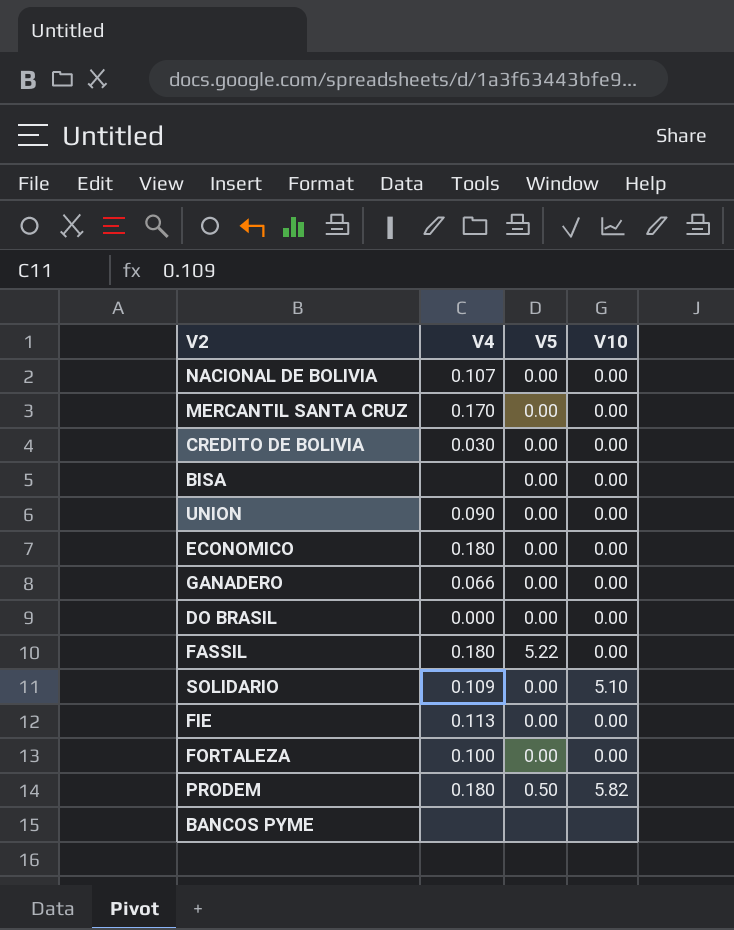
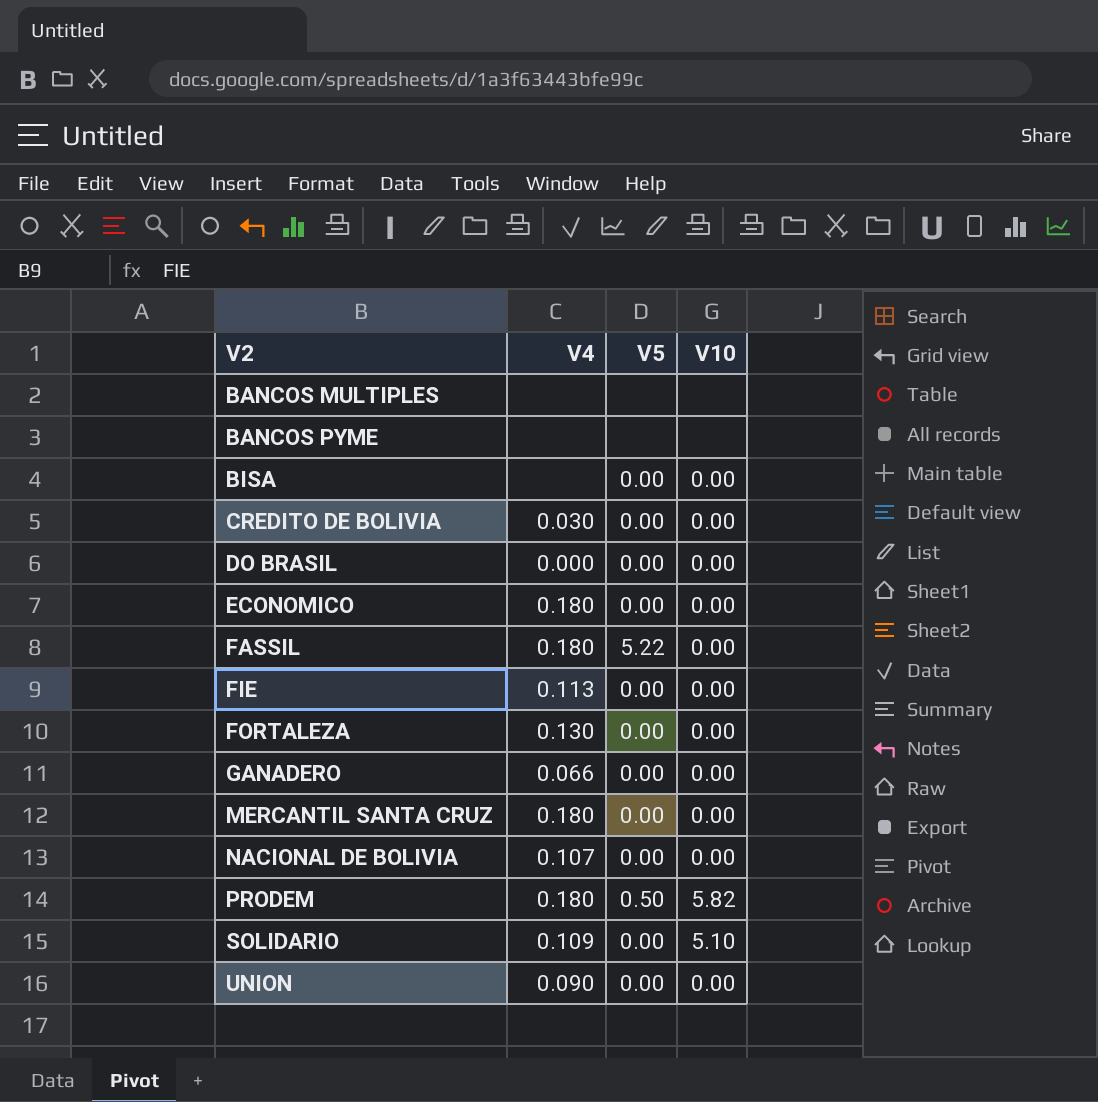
row order: none -> V2 ascending
row BANCOS MULTIPLES: none -> none | none | none
FORTALEZA | V4: 0.100 -> 0.130
MERCANTIL SANTA CRUZ | V4: 0.170 -> 0.180

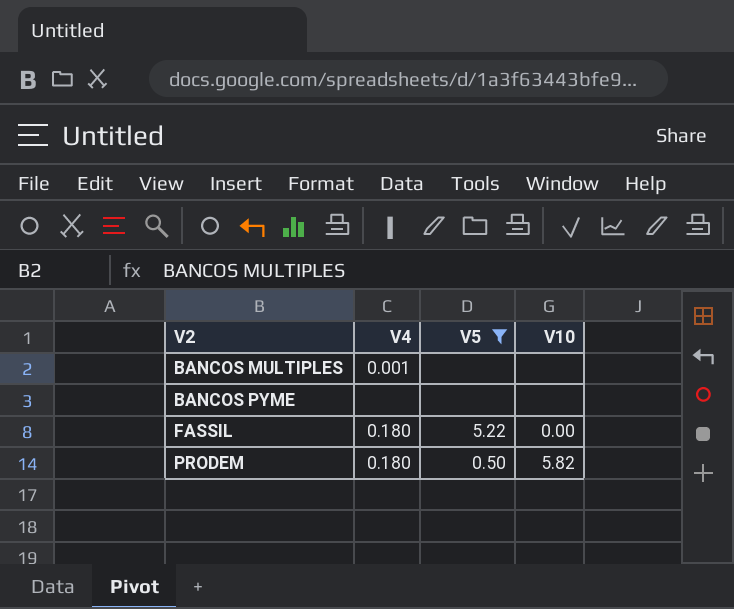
filter: none -> V5 != 0.00
BANCOS MULTIPLES | V4: none -> 0.001

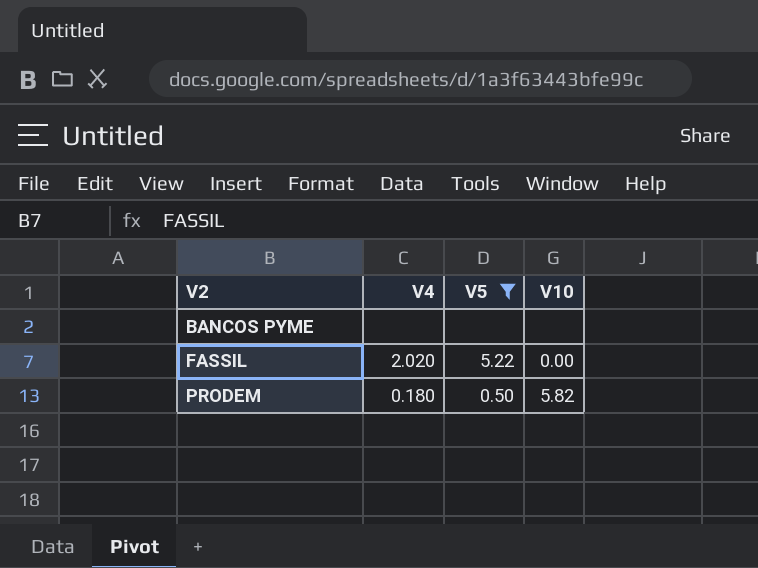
row BANCOS MULTIPLES: 0.001 | none | none -> none
FASSIL | V4: 0.180 -> 2.020

